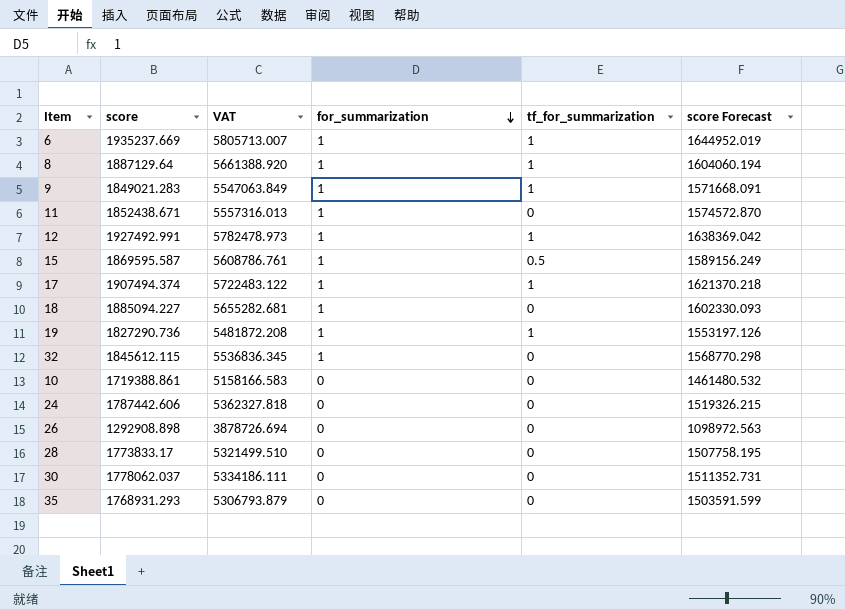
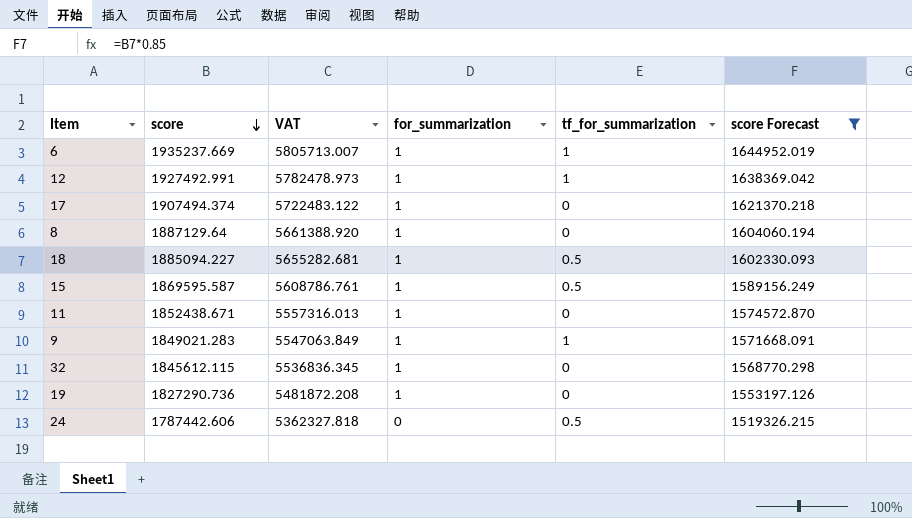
filter: none -> score Forecast >= 1519326.215
row order: for_summarization descending -> score descending
17 | tf_for_summarization: 1 -> 0
8 | tf_for_summarization: 1 -> 0
18 | tf_for_summarization: 0 -> 0.5
19 | tf_for_summarization: 1 -> 0
24 | tf_for_summarization: 0 -> 0.5

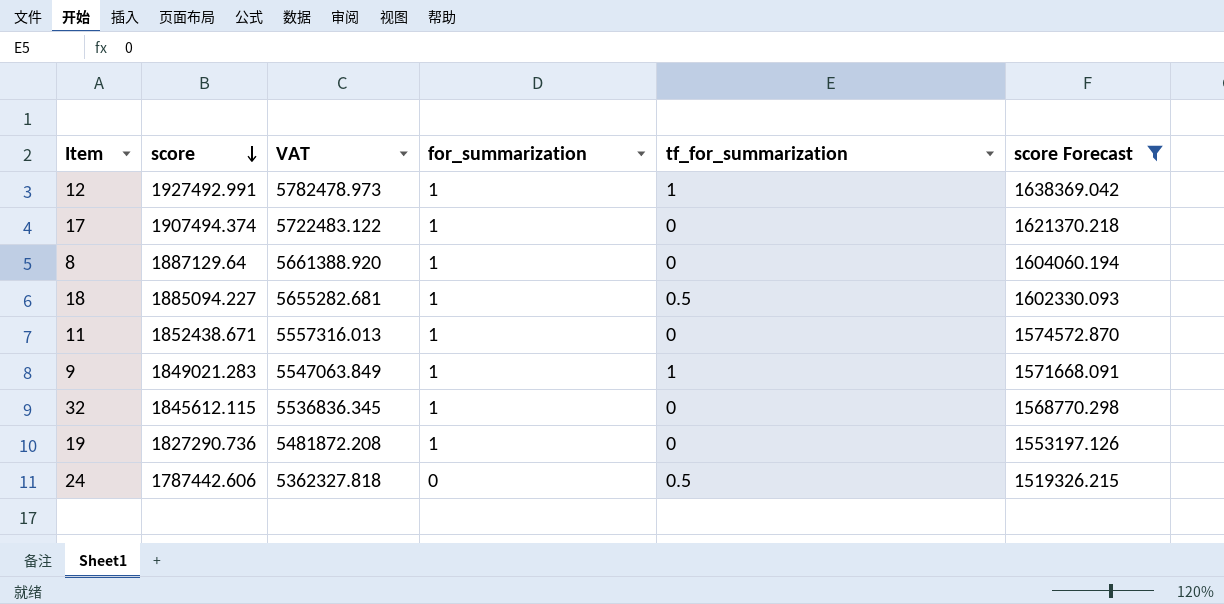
row 6: 1935237.669 | 5805713.007 | 1 | 1 | 1644952.019 -> none
row 15: 1869595.587 | 5608786.761 | 1 | 0.5 | 1589156.249 -> none

